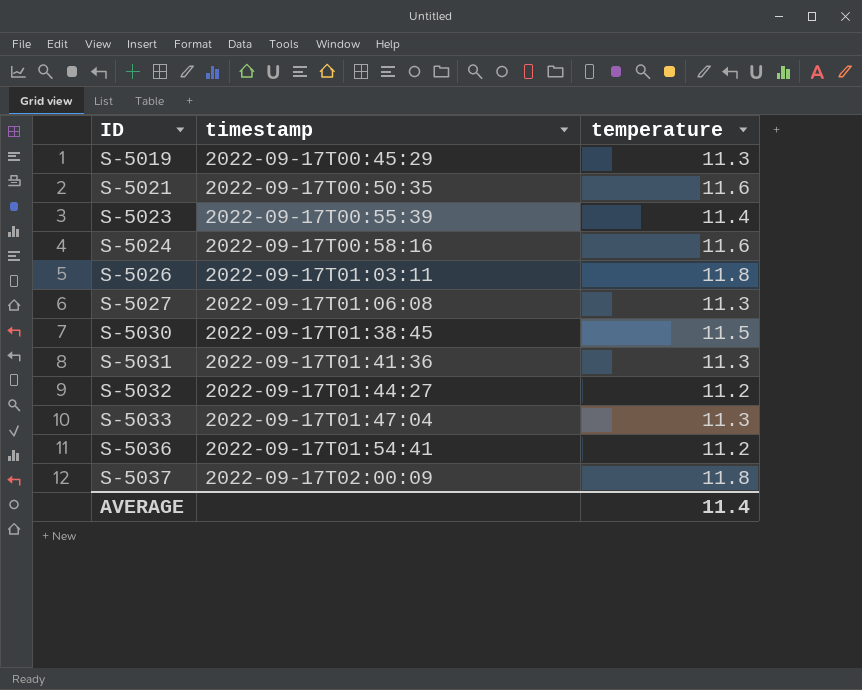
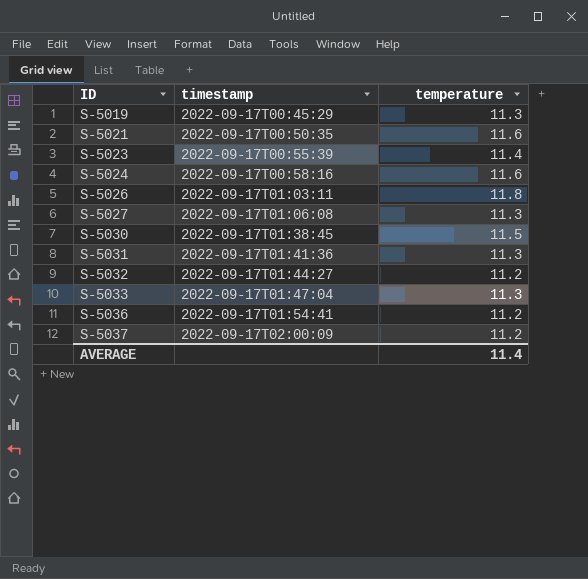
S-5037 | temperature: 11.8 -> 11.2

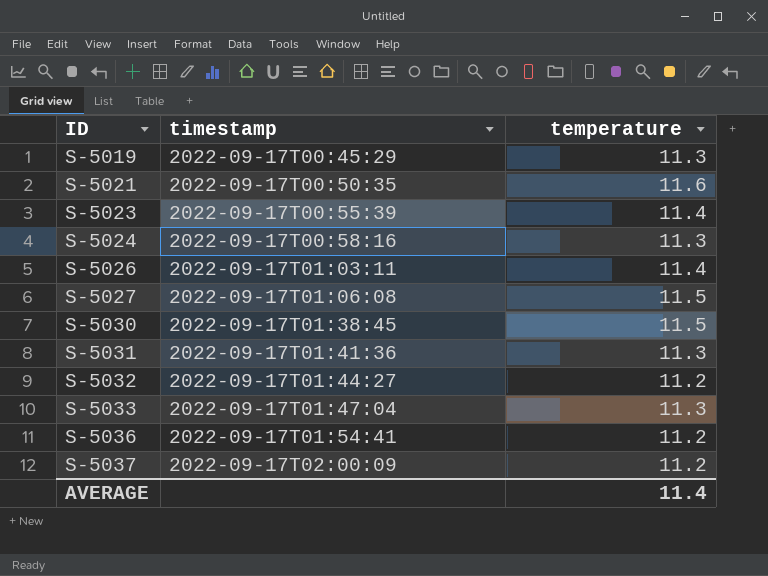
S-5024 | temperature: 11.6 -> 11.3
S-5026 | temperature: 11.8 -> 11.4
S-5027 | temperature: 11.3 -> 11.5

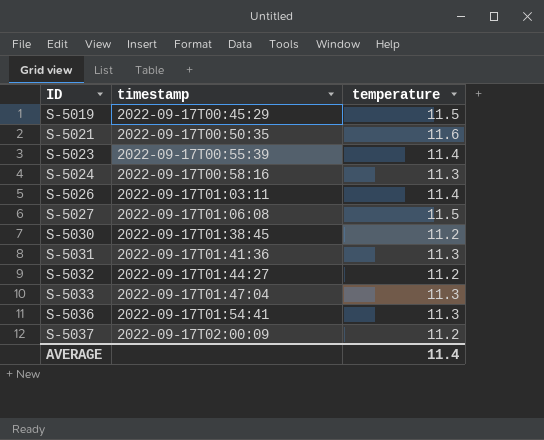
S-5019 | temperature: 11.3 -> 11.5
S-5030 | temperature: 11.5 -> 11.2
S-5036 | temperature: 11.2 -> 11.3

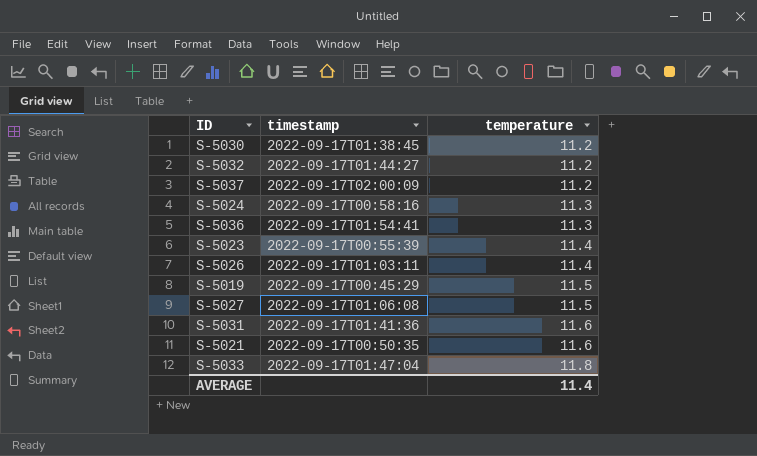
row order: ID ascending -> temperature ascending
S-5031 | temperature: 11.3 -> 11.6
S-5033 | temperature: 11.3 -> 11.8

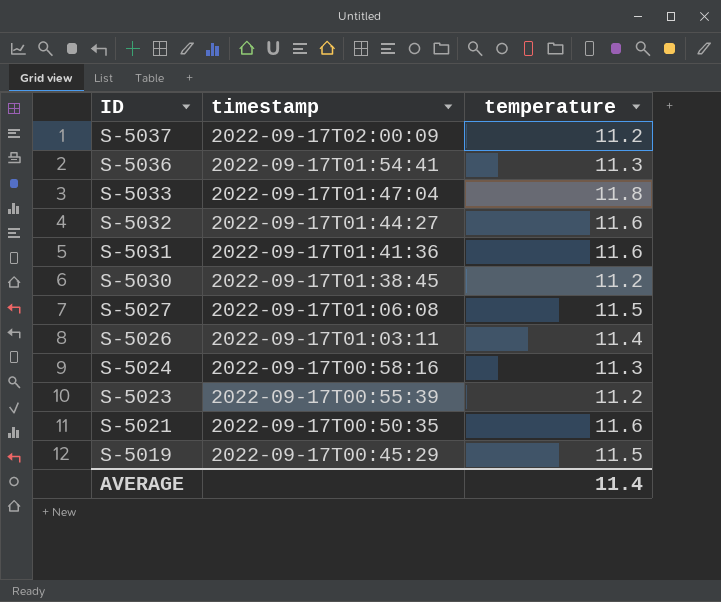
row order: temperature ascending -> ID descending
S-5032 | temperature: 11.2 -> 11.6
S-5023 | temperature: 11.4 -> 11.2

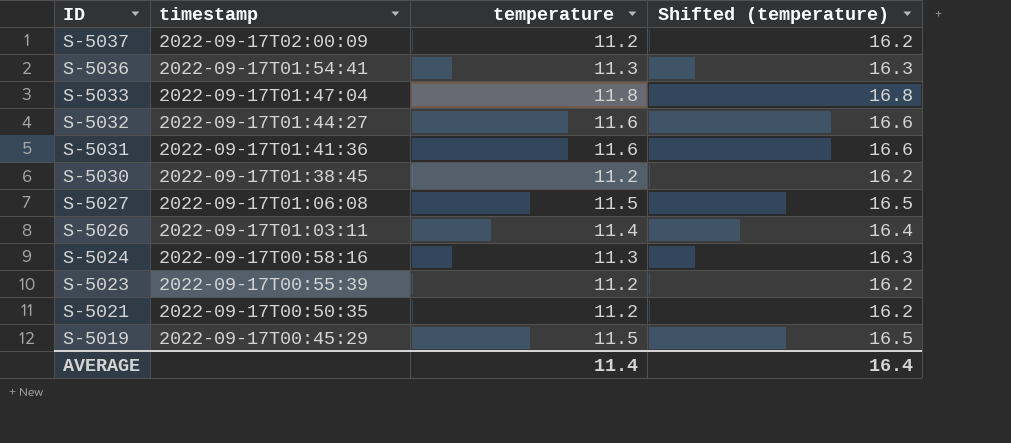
column Shifted (temperature) | formula: none -> [temperature] + 5
S-5021 | temperature: 11.6 -> 11.2

